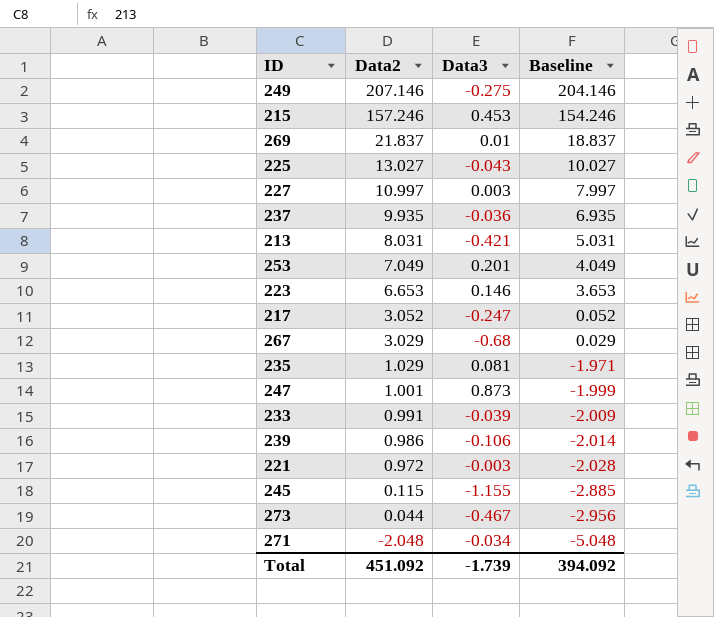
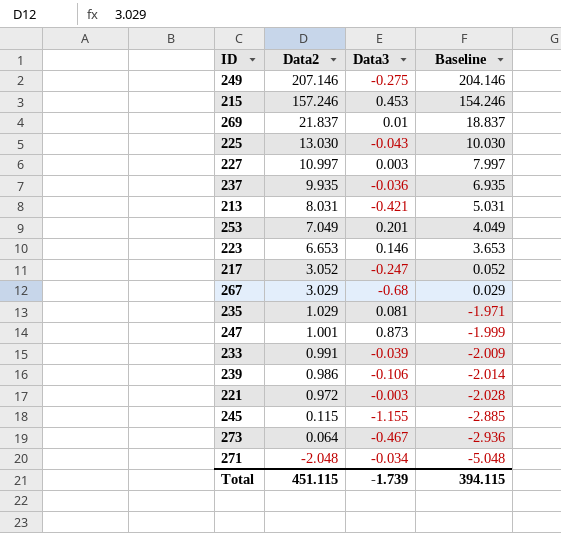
225 | Data2: 13.027 -> 13.030
225 | Baseline: 10.027 -> 10.030
273 | Data2: 0.044 -> 0.064
273 | Baseline: -2.956 -> -2.936
Total | Data2: 451.092 -> 451.115
Total | Baseline: 394.092 -> 394.115

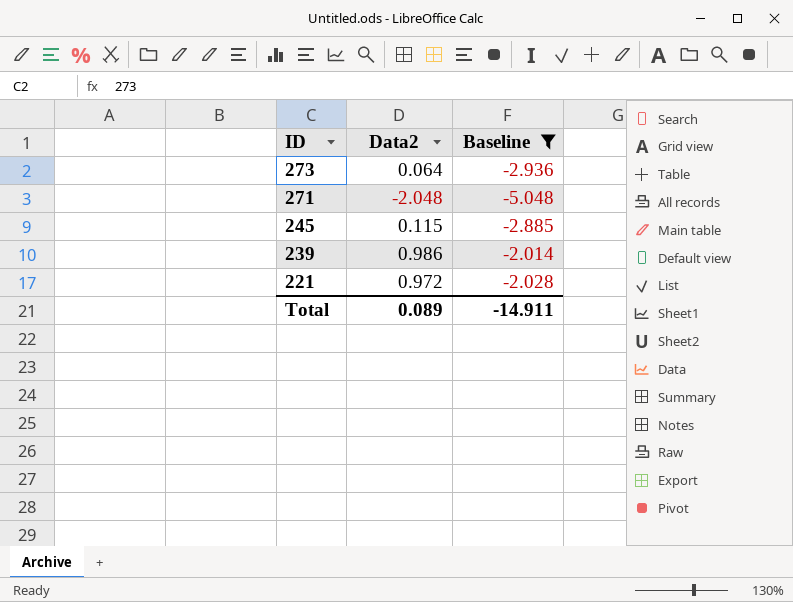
filter: none -> Baseline <= -2.014
row order: Data2 descending -> ID descending
column Data3 | position: 3 -> none
Total | Data2: 451.115 -> 0.089
Total | Baseline: 394.115 -> -14.911

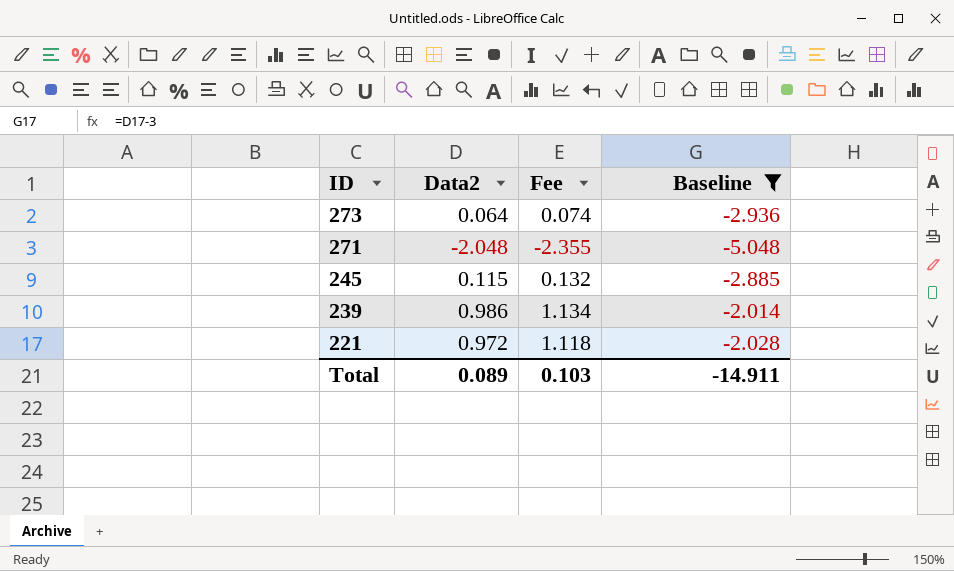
column Fee | formula: none -> [Data2] * 1.15

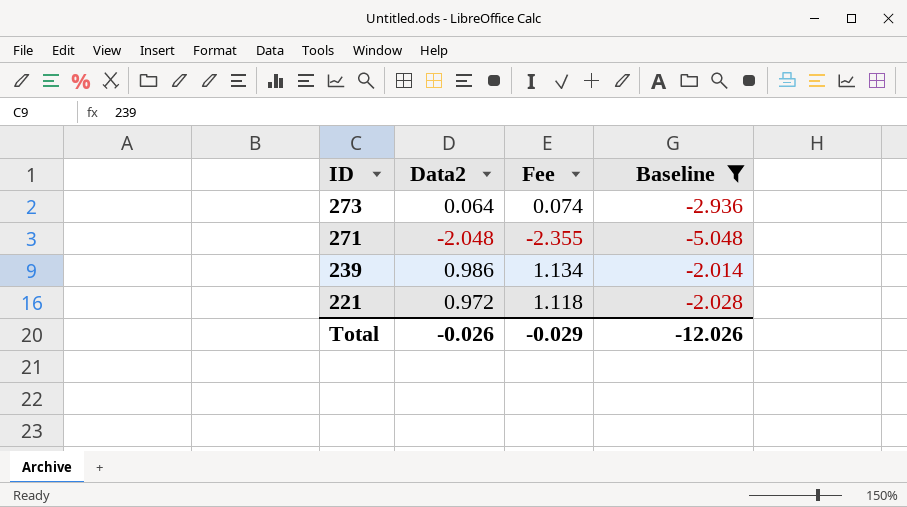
row 245: 0.115 | 0.132 | -2.885 -> none
Total | Data2: 0.089 -> -0.026
Total | Fee: 0.103 -> -0.029
Total | Baseline: -14.911 -> -12.026

